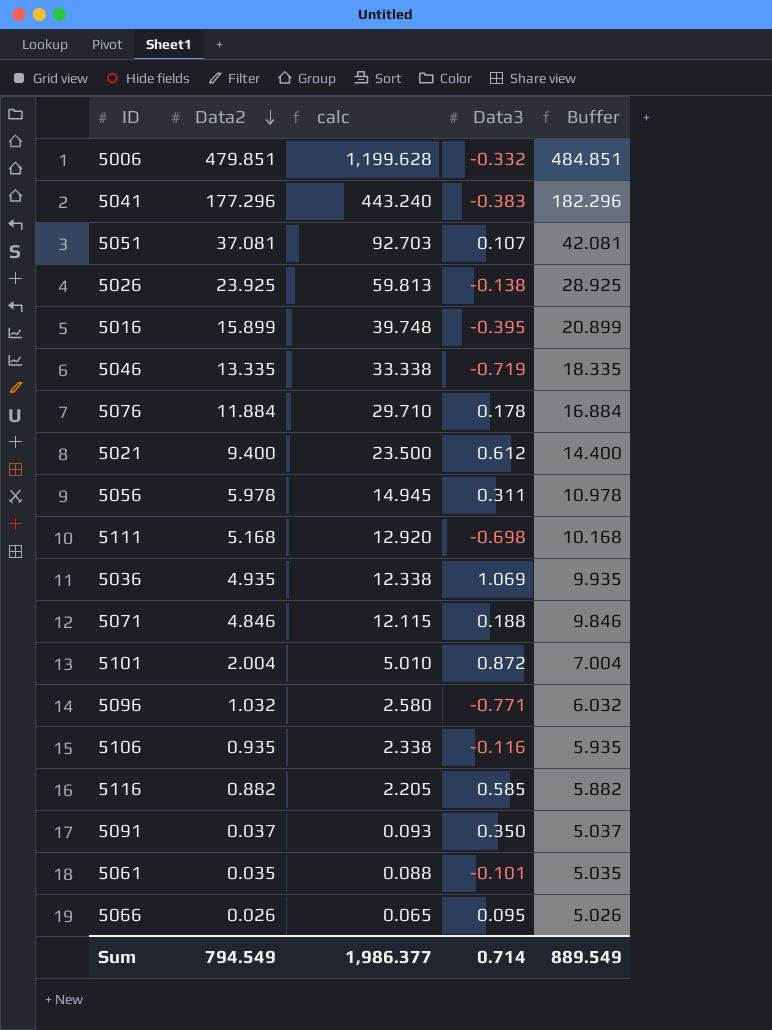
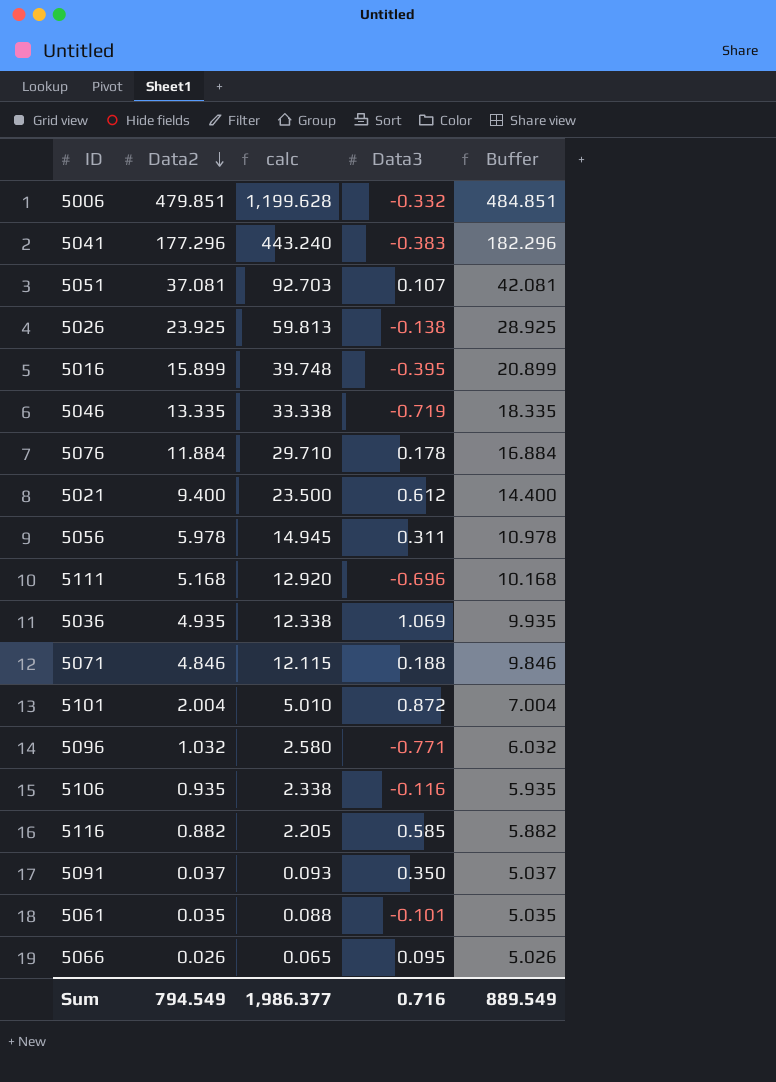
5111 | Data3: -0.698 -> -0.696
Sum | Data3: 0.714 -> 0.716

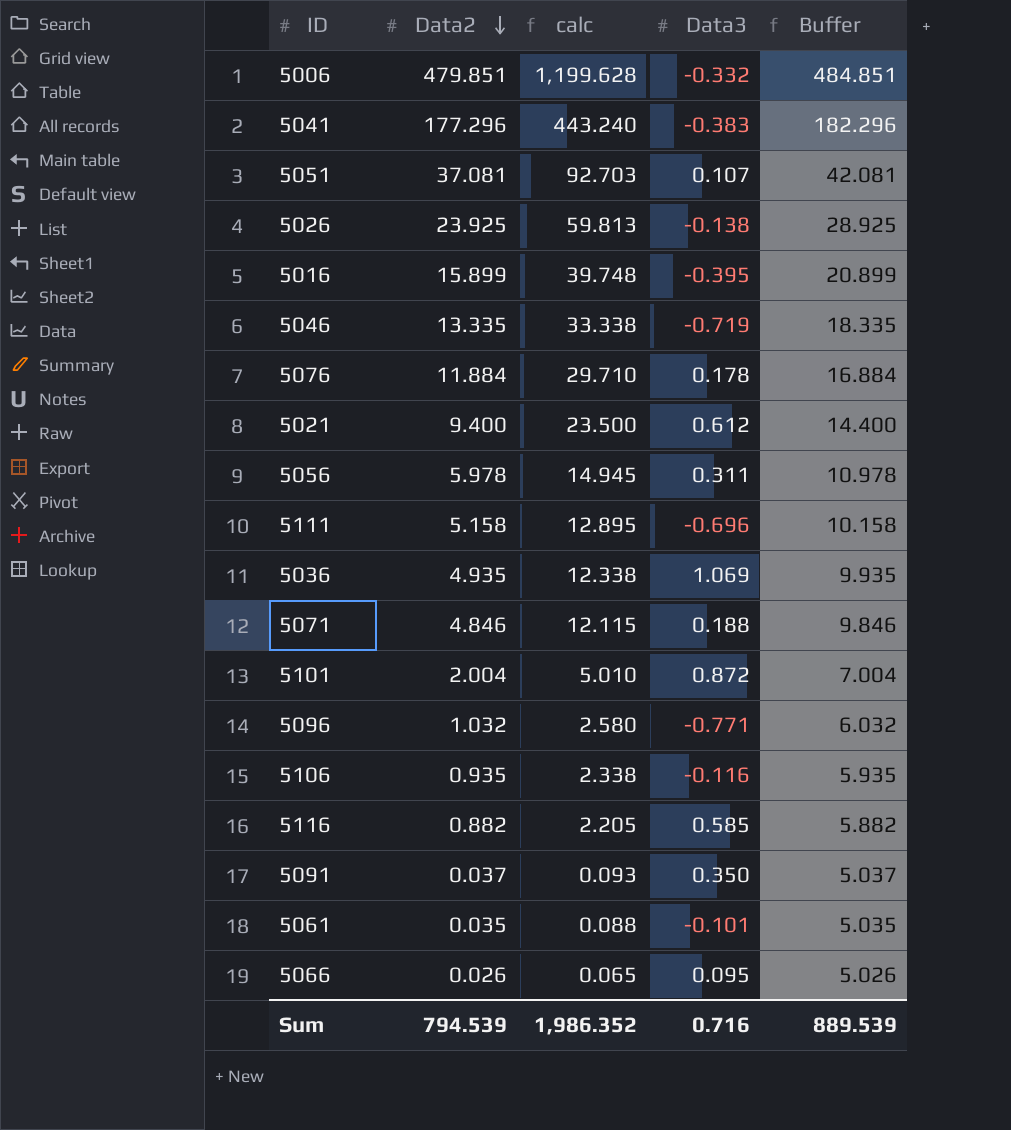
5111 | Data2: 5.168 -> 5.158
5111 | calc: 12.920 -> 12.895
5111 | Buffer: 10.168 -> 10.158
Sum | Data2: 794.549 -> 794.539
Sum | calc: 1,986.377 -> 1,986.352
Sum | Buffer: 889.549 -> 889.539

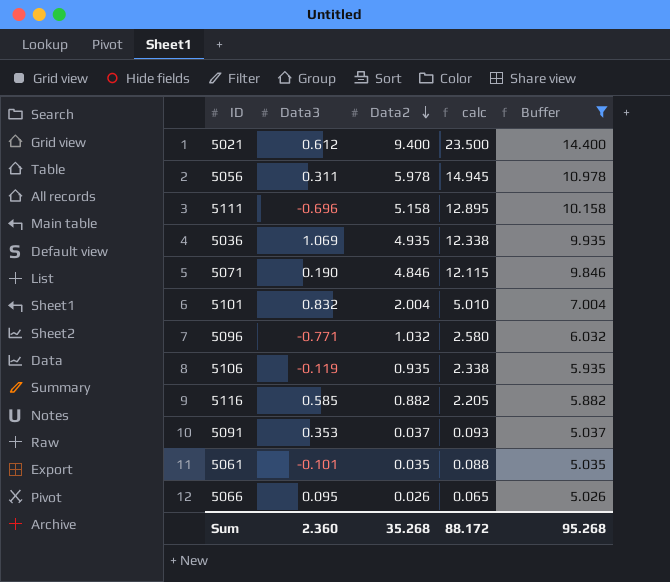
filter: none -> Buffer <= 14.400
column Data3 | position: 4 -> 2
5071 | Data3: 0.188 -> 0.190
5101 | Data3: 0.872 -> 0.832
5106 | Data3: -0.116 -> -0.119
5091 | Data3: 0.350 -> 0.353
Sum | Data3: 0.716 -> 2.360
Sum | Data2: 794.539 -> 35.268
Sum | calc: 1,986.352 -> 88.172
Sum | Buffer: 889.539 -> 95.268

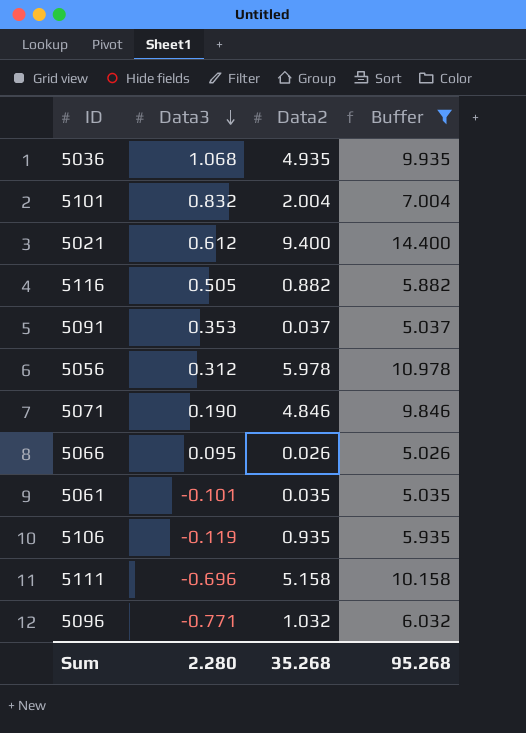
row order: Data2 descending -> Data3 descending
column calc | formula: [Data2] * 2.5 -> none
5036 | Data3: 1.069 -> 1.068
5116 | Data3: 0.585 -> 0.505
5056 | Data3: 0.311 -> 0.312
Sum | Data3: 2.360 -> 2.280

